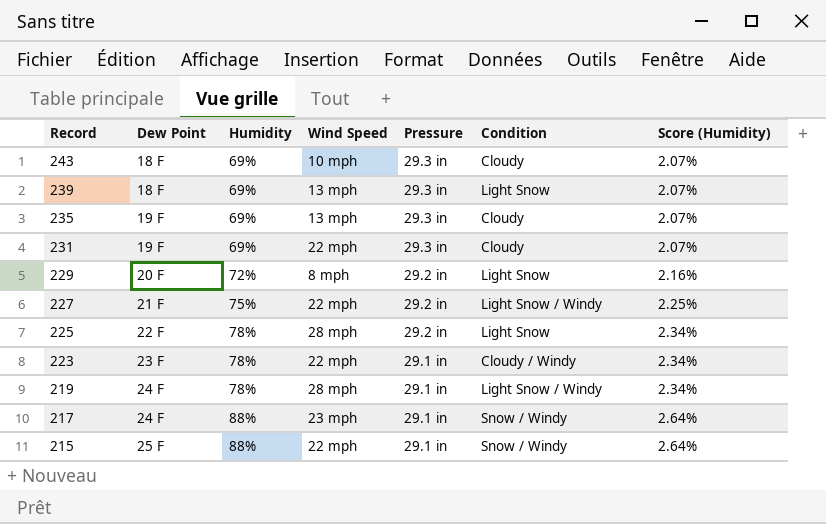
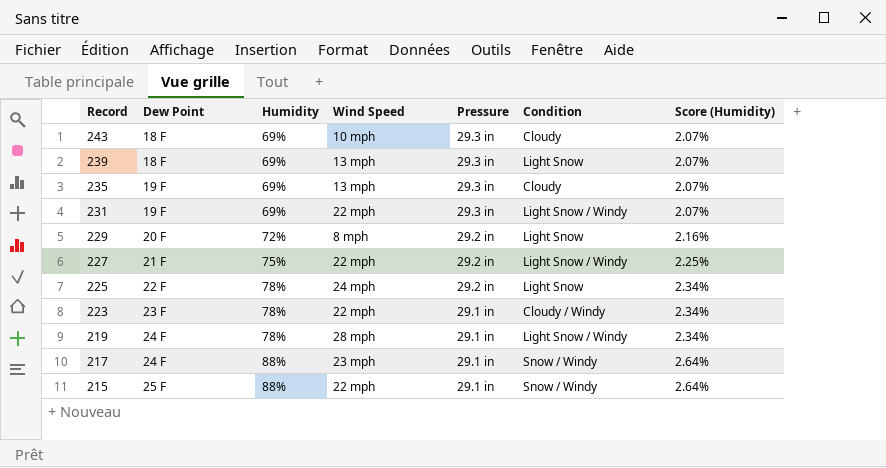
231 | Condition: Cloudy -> Light Snow / Windy
225 | Wind Speed: 28 mph -> 24 mph

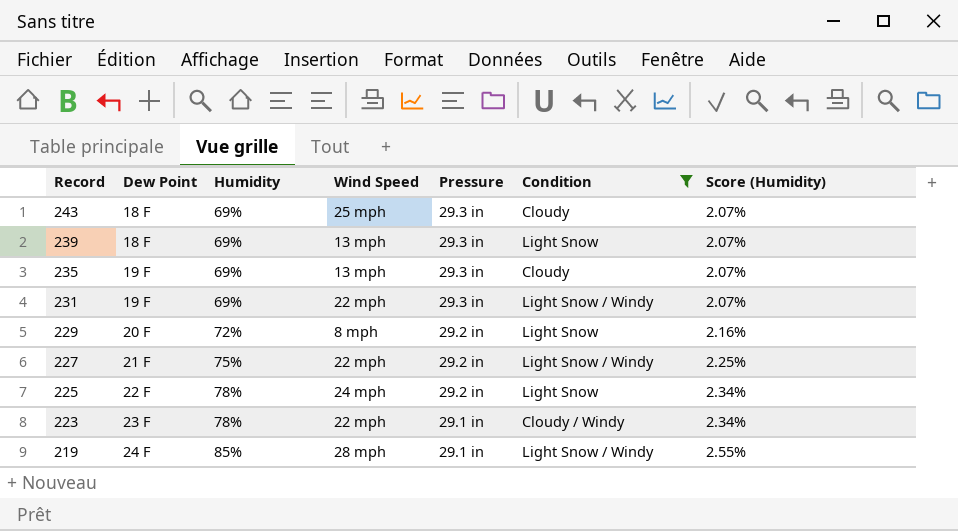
filter: none -> Condition != Snow / Windy
243 | Wind Speed: 10 mph -> 25 mph
219 | Humidity: 78% -> 85%
219 | Score (Humidity): 2.34% -> 2.55%

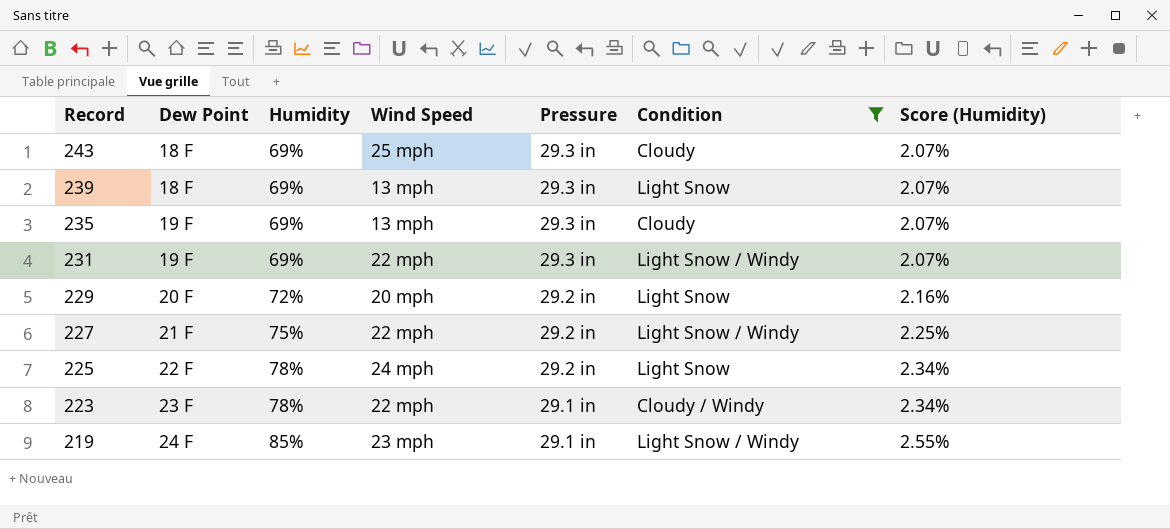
229 | Wind Speed: 8 mph -> 20 mph
219 | Wind Speed: 28 mph -> 23 mph

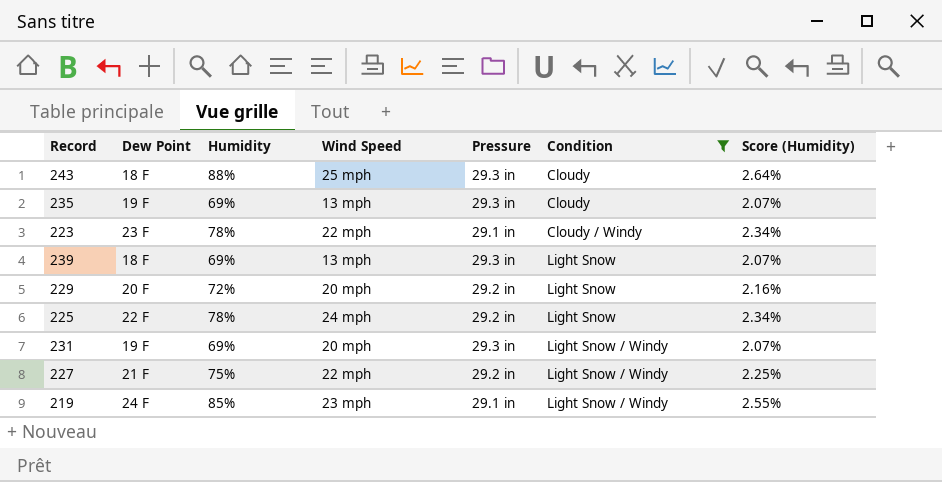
row order: Record descending -> Condition ascending
243 | Humidity: 69% -> 88%
243 | Score (Humidity): 2.07% -> 2.64%
231 | Wind Speed: 22 mph -> 20 mph

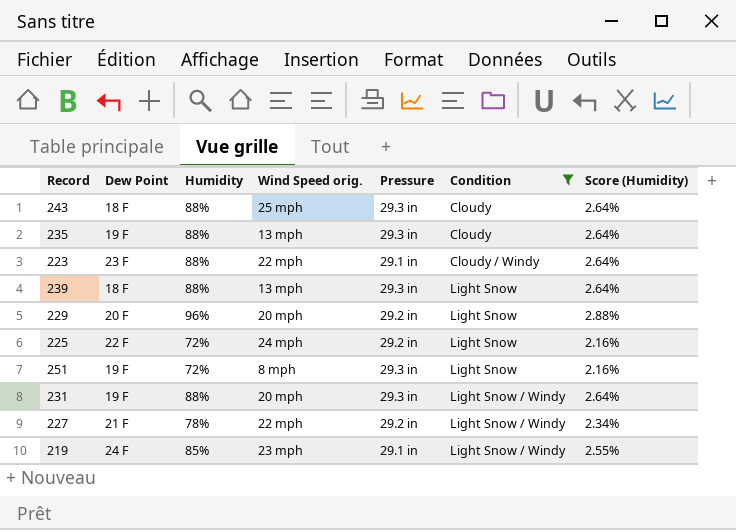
column name: Wind Speed -> Wind Speed orig.
235 | Humidity: 69% -> 88%
235 | Score (Humidity): 2.07% -> 2.64%
223 | Humidity: 78% -> 88%
223 | Score (Humidity): 2.34% -> 2.64%
239 | Humidity: 69% -> 88%
239 | Score (Humidity): 2.07% -> 2.64%
229 | Humidity: 72% -> 96%
229 | Score (Humidity): 2.16% -> 2.88%
225 | Humidity: 78% -> 72%
225 | Score (Humidity): 2.34% -> 2.16%
row 251: none -> 19 F | 72% | 8 mph | 29.3 in | Light Snow | 2.16%
231 | Humidity: 69% -> 88%
231 | Score (Humidity): 2.07% -> 2.64%
227 | Humidity: 75% -> 78%
227 | Score (Humidity): 2.25% -> 2.34%

